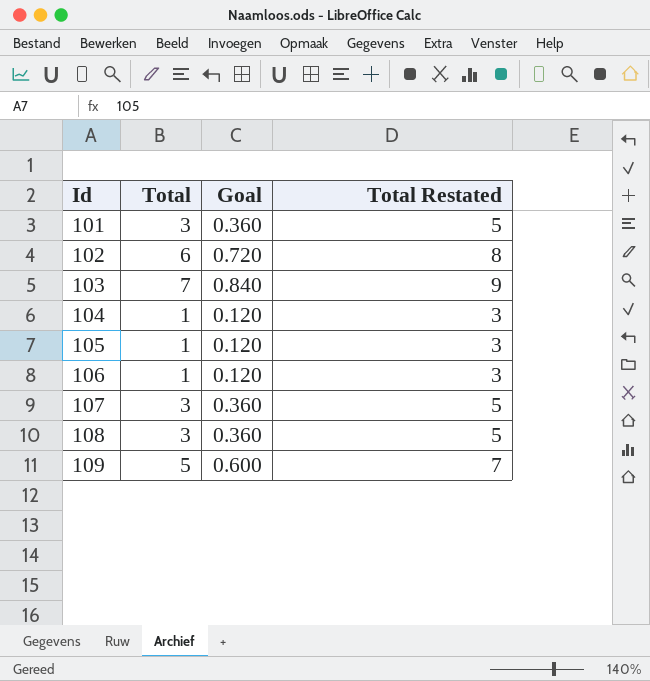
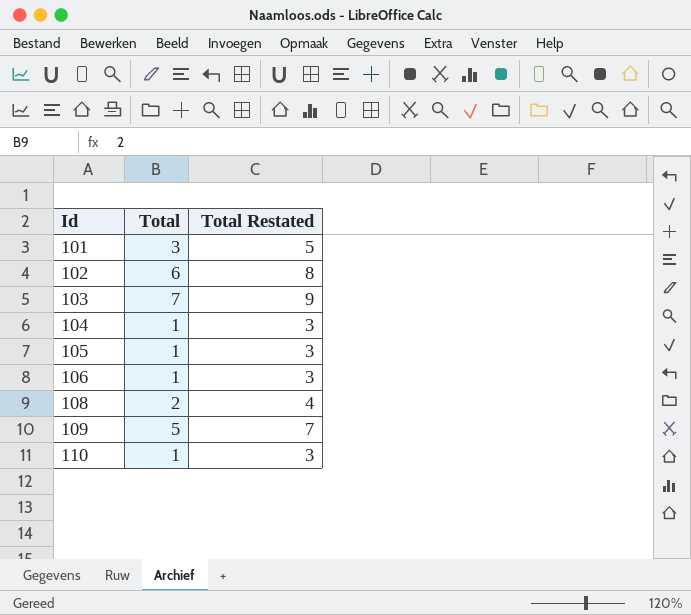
column Goal | formula: [Total] * 0.12 -> none
row 107: 3 | 0.360 | 5 -> none
108 | Total: 3 -> 2
108 | Total Restated: 5 -> 4
row 110: none -> 1 | 3

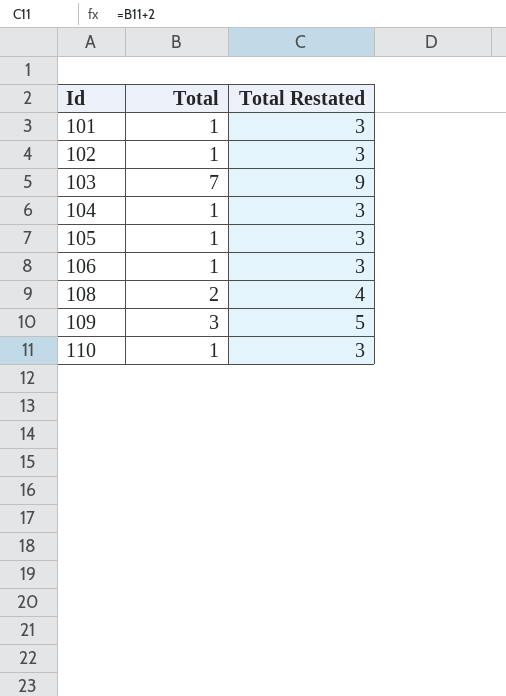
101 | Total: 3 -> 1
101 | Total Restated: 5 -> 3
102 | Total: 6 -> 1
102 | Total Restated: 8 -> 3
109 | Total: 5 -> 3
109 | Total Restated: 7 -> 5

